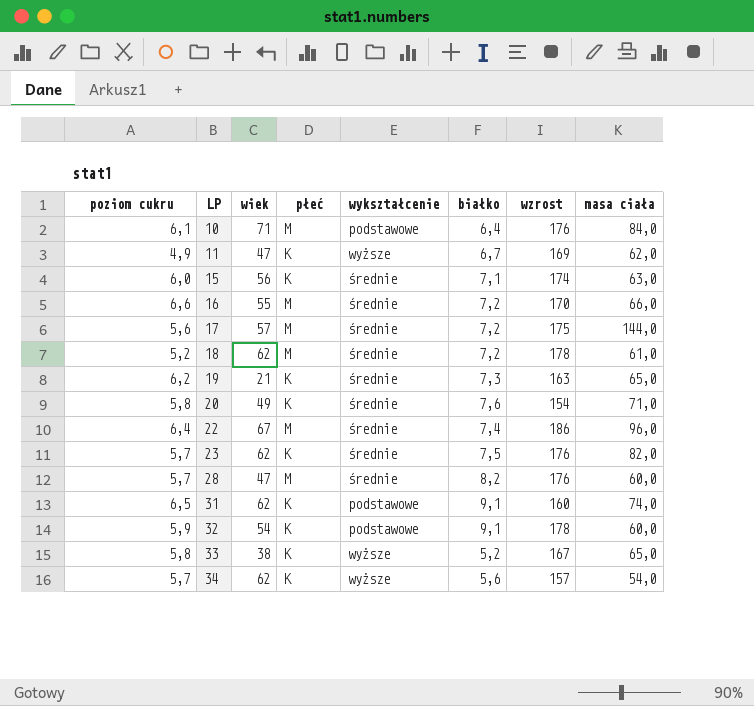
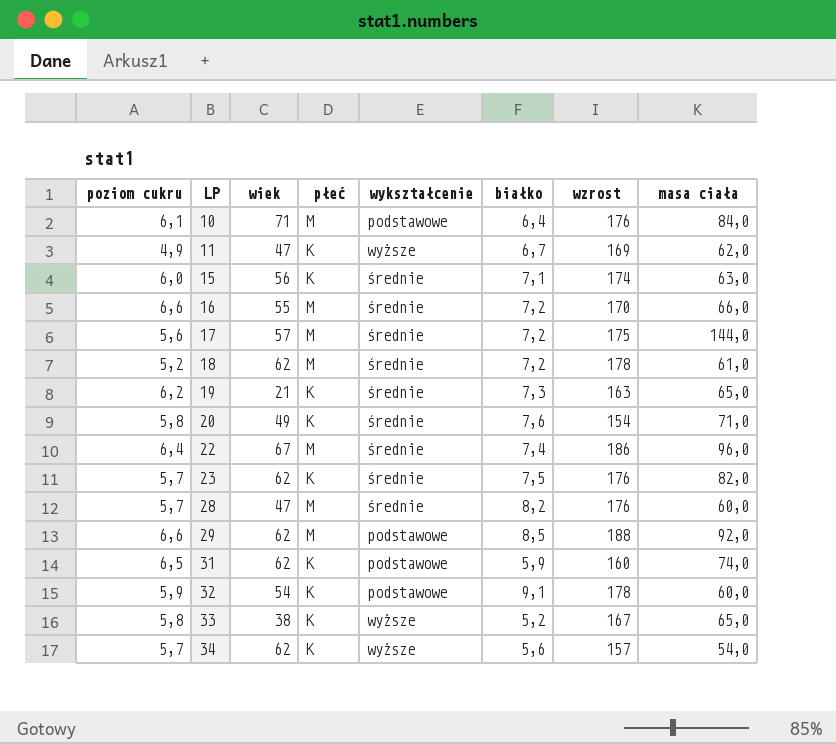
row 29: none -> 6,6 | 62 | M | podstawowe | 8,5 | 188 | 92,0
31 | białko: 9,1 -> 5,9

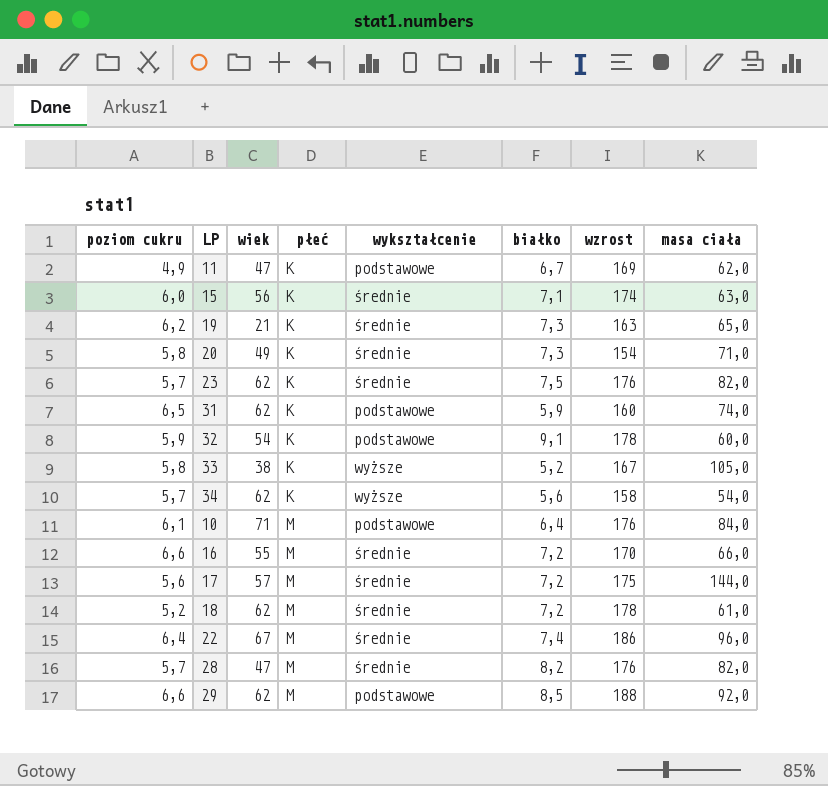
row order: LP ascending -> płeć ascending
11 | wykształcenie: wyższe -> podstawowe
20 | białko: 7,6 -> 7,3
33 | masa ciała: 65,0 -> 105,0
34 | wzrost: 157 -> 158
28 | masa ciała: 60,0 -> 82,0

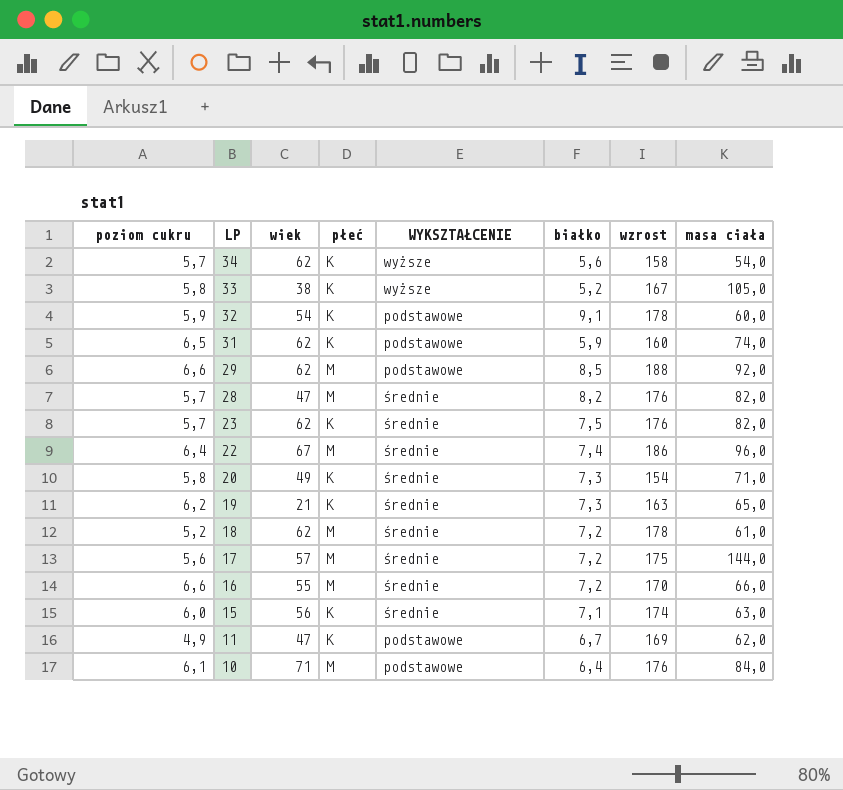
row order: płeć ascending -> LP descending
column name: wykształcenie -> WYKSZTAŁCENIE

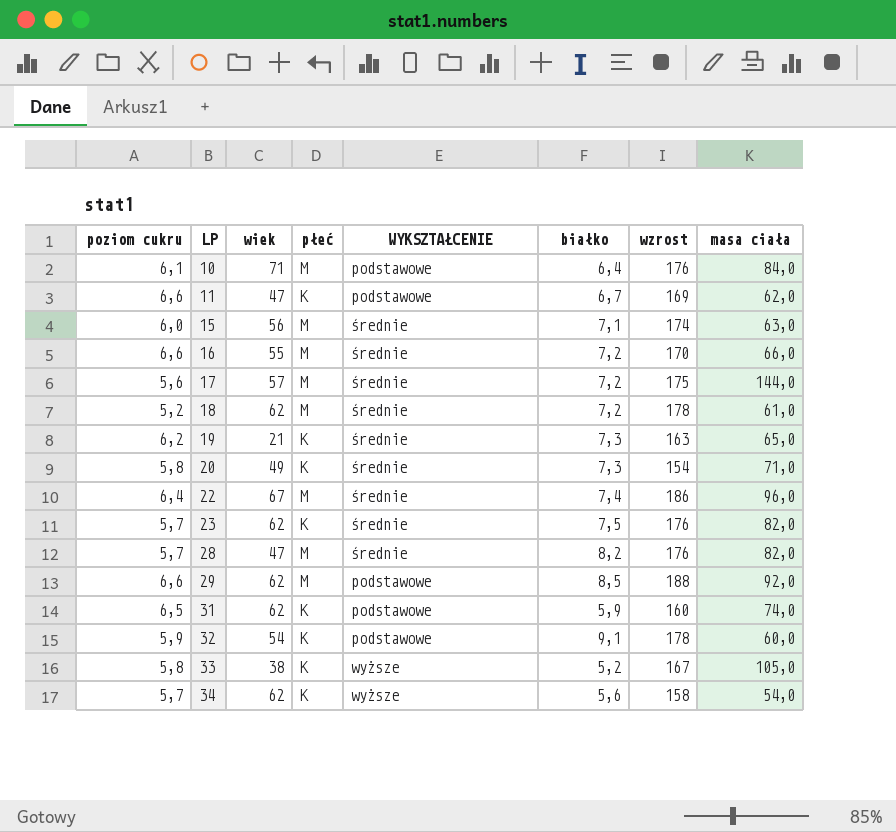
row order: LP descending -> LP ascending
11 | poziom cukru: 4,9 -> 6,6
15 | płeć: K -> M

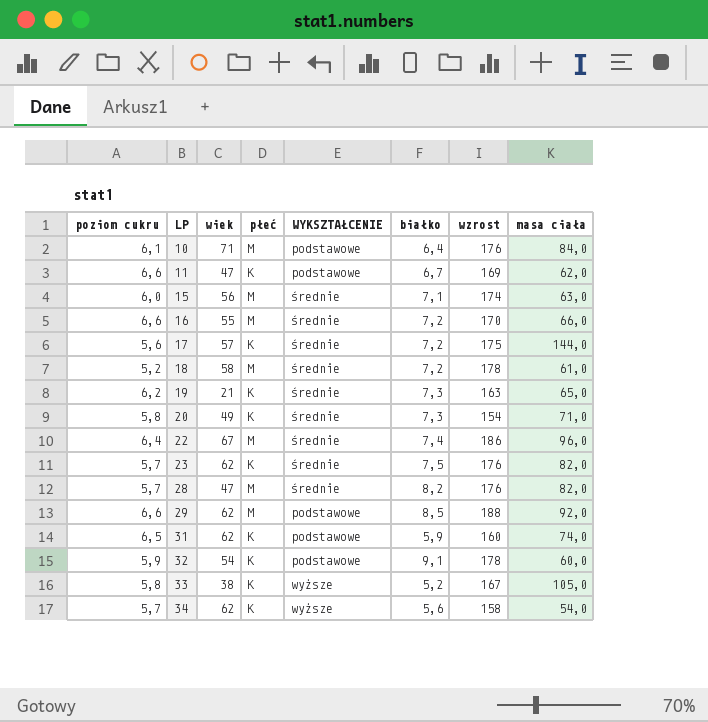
17 | płeć: M -> K
18 | wiek: 62 -> 58

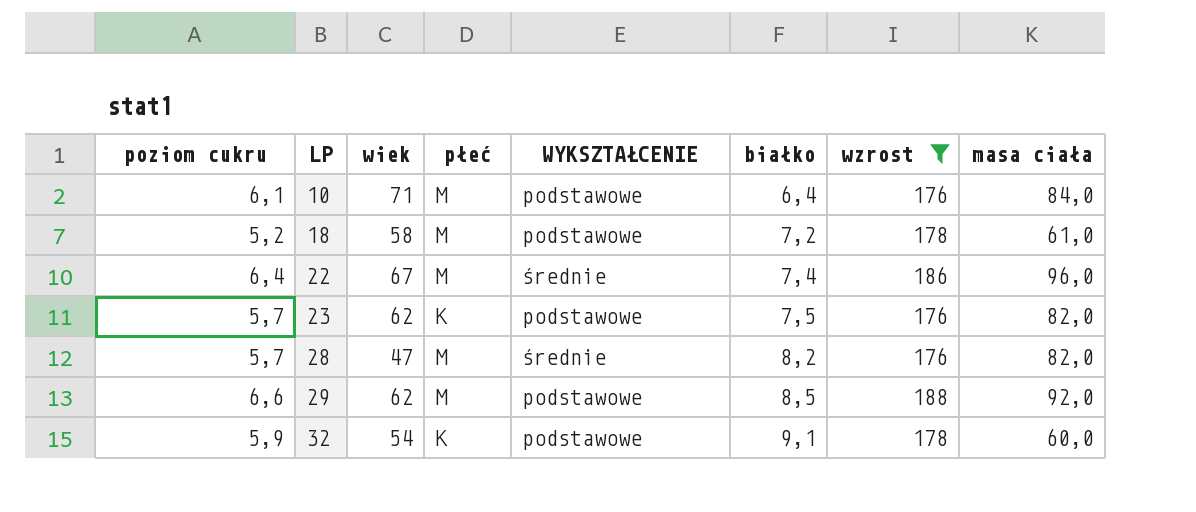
filter: none -> wzrost >= 176
18 | WYKSZTAŁCENIE: średnie -> podstawowe
23 | WYKSZTAŁCENIE: średnie -> podstawowe

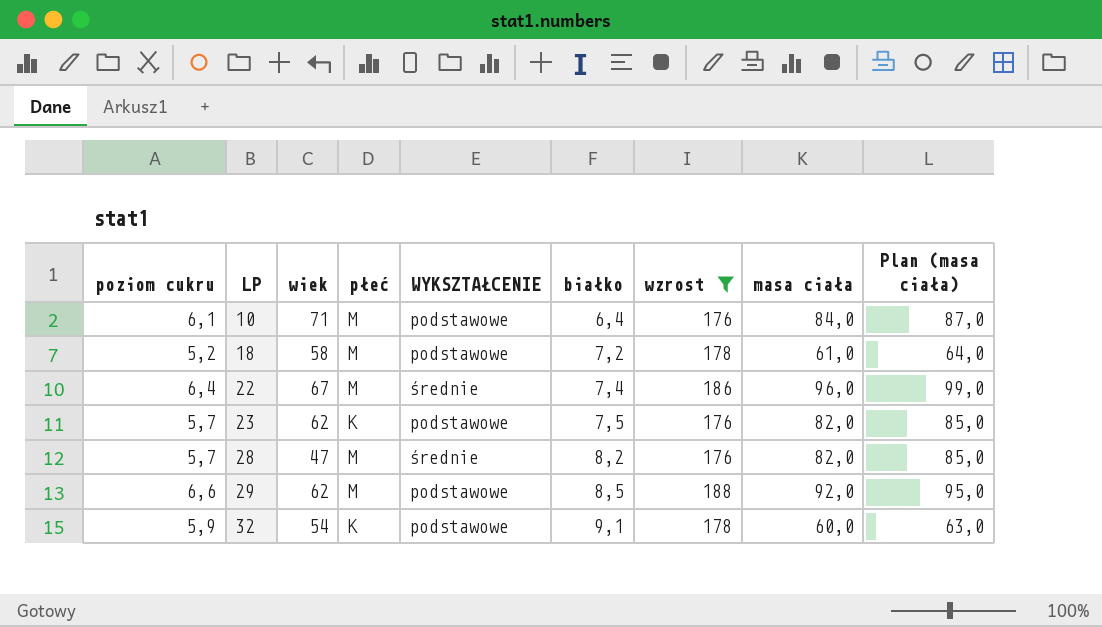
column Plan (masa ciała) | formula: none -> [masa ciała] + 3

